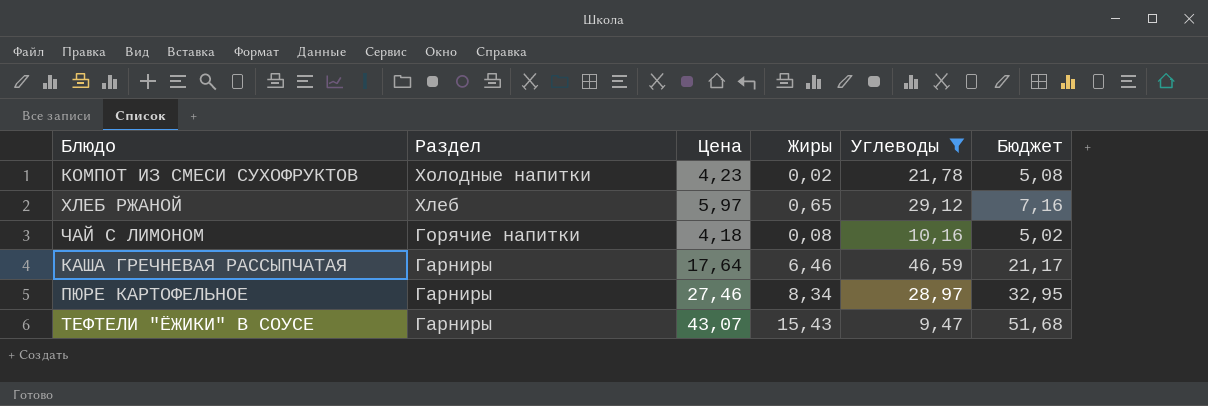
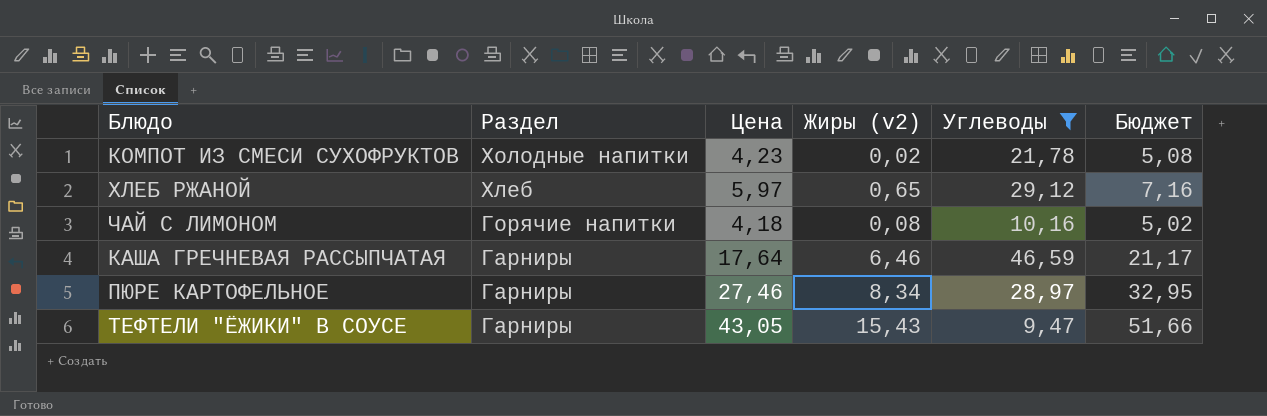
column name: Жиры -> Жиры (v2)
ТЕФТЕЛИ "ЁЖИКИ" В СОУСЕ | Цена: 43,07 -> 43,05
ТЕФТЕЛИ "ЁЖИКИ" В СОУСЕ | Бюджет: 51,68 -> 51,66

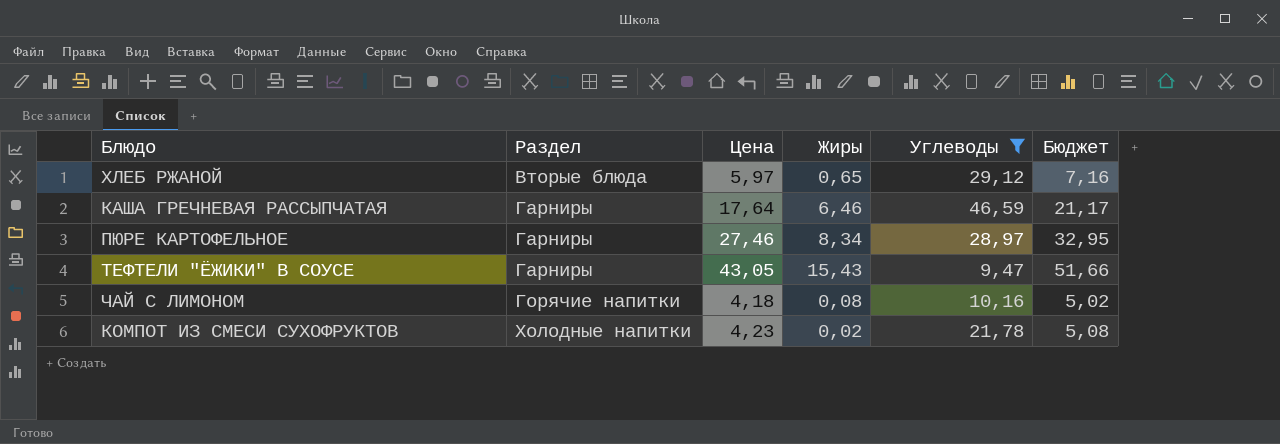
row order: Раздел descending -> Раздел ascending
column name: Жиры (v2) -> Жиры
ХЛЕБ РЖАНОЙ | Раздел: Хлеб -> Вторые блюда

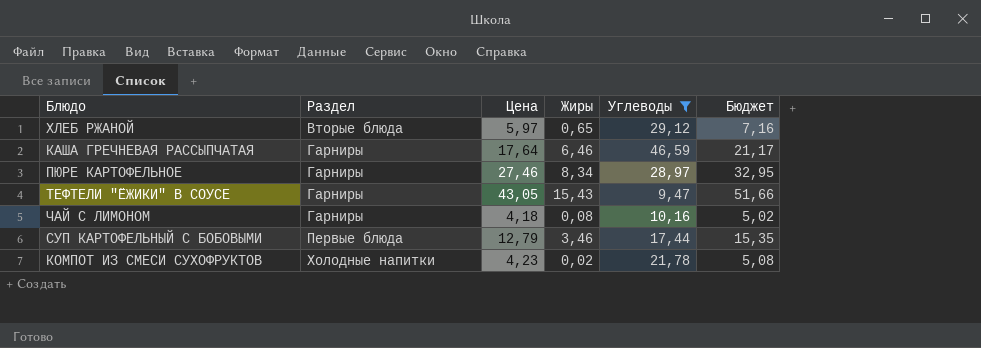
ЧАЙ С ЛИМОНОМ | Раздел: Горячие напитки -> Гарниры
row СУП КАРТОФЕЛЬНЫЙ С БОБОВЫМИ: none -> Первые блюда | 12,79 | 3,46 | 17,44 | 15,35

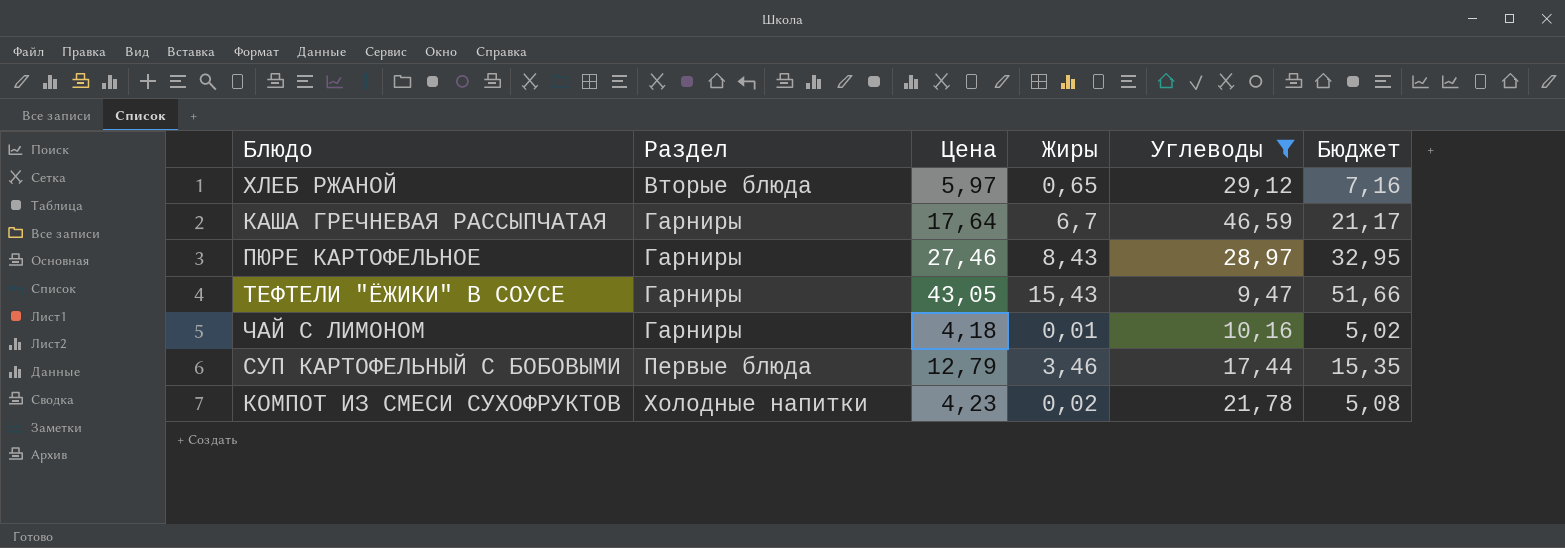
КАША ГРЕЧНЕВАЯ РАССЫПЧАТАЯ | Жиры: 6,46 -> 6,7
ПЮРЕ КАРТОФЕЛЬНОЕ | Жиры: 8,34 -> 8,43
ЧАЙ С ЛИМОНОМ | Жиры: 0,08 -> 0,01

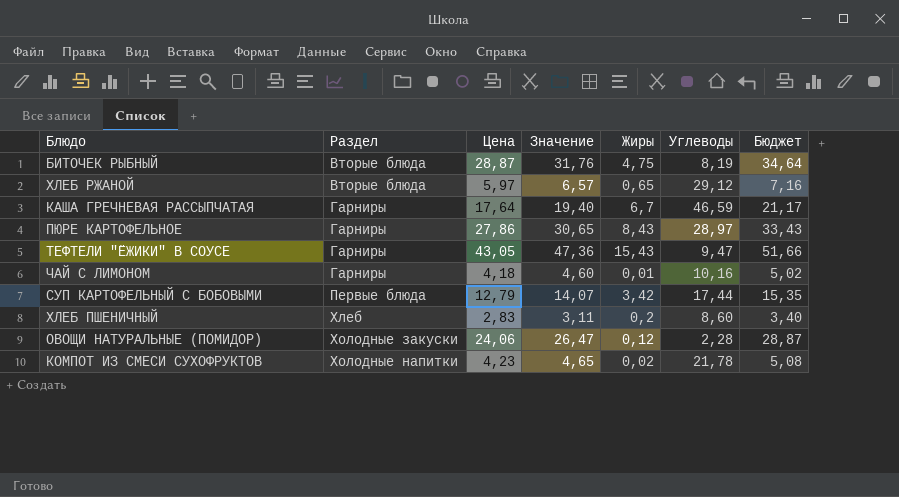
filter: Углеводы >= 9,47 -> none
column Значение | formula: none -> [Цена] * 1,1
ПЮРЕ КАРТОФЕЛЬНОЕ | Цена: 27,46 -> 27,86
ПЮРЕ КАРТОФЕЛЬНОЕ | Бюджет: 32,95 -> 33,43
СУП КАРТОФЕЛЬНЫЙ С БОБОВЫМИ | Жиры: 3,46 -> 3,42

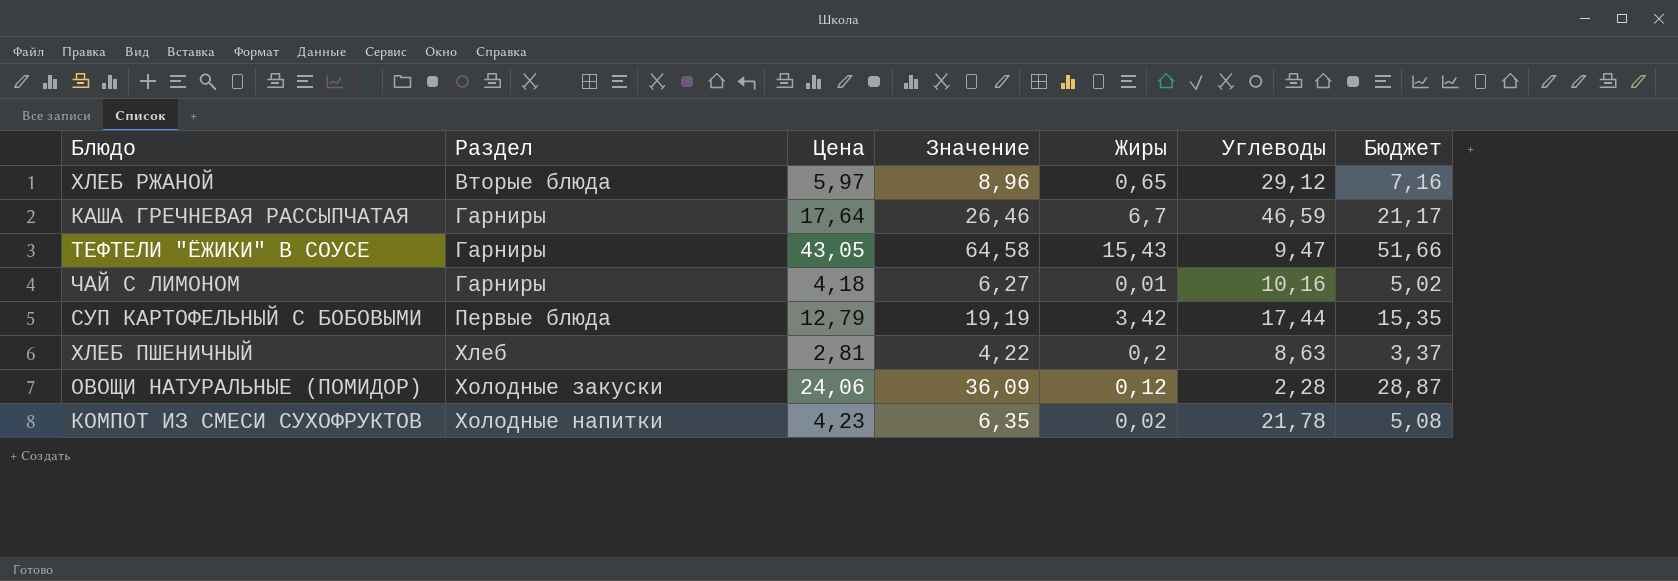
column Значение | formula: [Цена] * 1,1 -> [Цена] * 1,5
row БИТОЧЕК РЫБНЫЙ: Вторые блюда | 28,87 | 31,76 | 4,75 | 8,19 | 34,64 -> none
row ПЮРЕ КАРТОФЕЛЬНОЕ: Гарниры | 27,86 | 30,65 | 8,43 | 28,97 | 33,43 -> none
ХЛЕБ ПШЕНИЧНЫЙ | Цена: 2,83 -> 2,81
ХЛЕБ ПШЕНИЧНЫЙ | Углеводы: 8,60 -> 8,63
ХЛЕБ ПШЕНИЧНЫЙ | Бюджет: 3,40 -> 3,37

